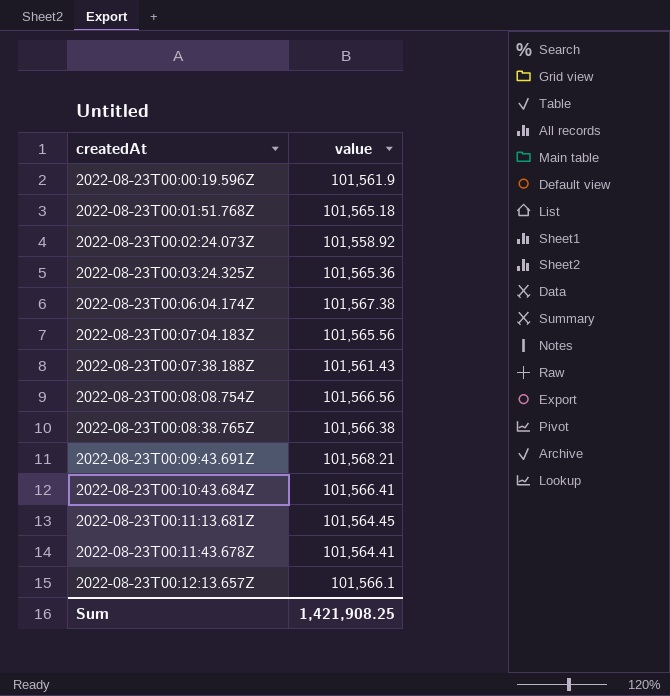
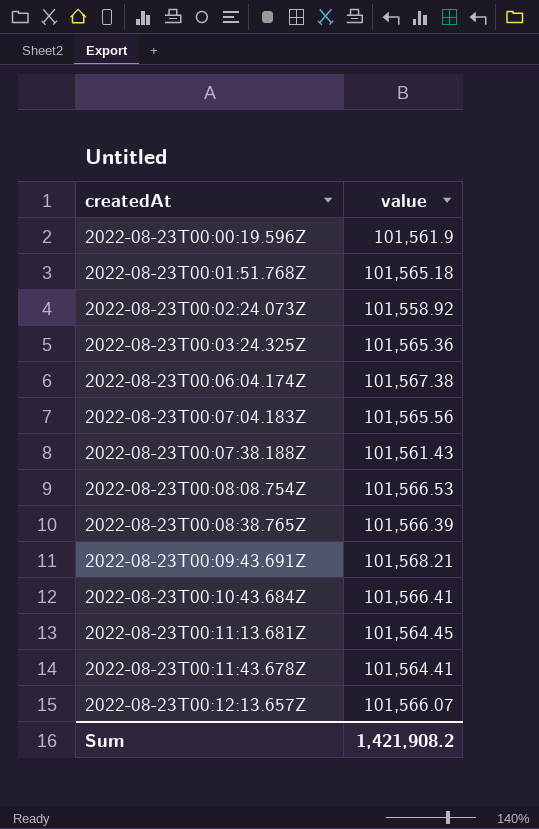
2022-08-23T00:08:08.754Z | value: 101,566.56 -> 101,566.53
2022-08-23T00:08:38.765Z | value: 101,566.38 -> 101,566.39
2022-08-23T00:12:13.657Z | value: 101,566.1 -> 101,566.07
Sum | value: 1,421,908.25 -> 1,421,908.2

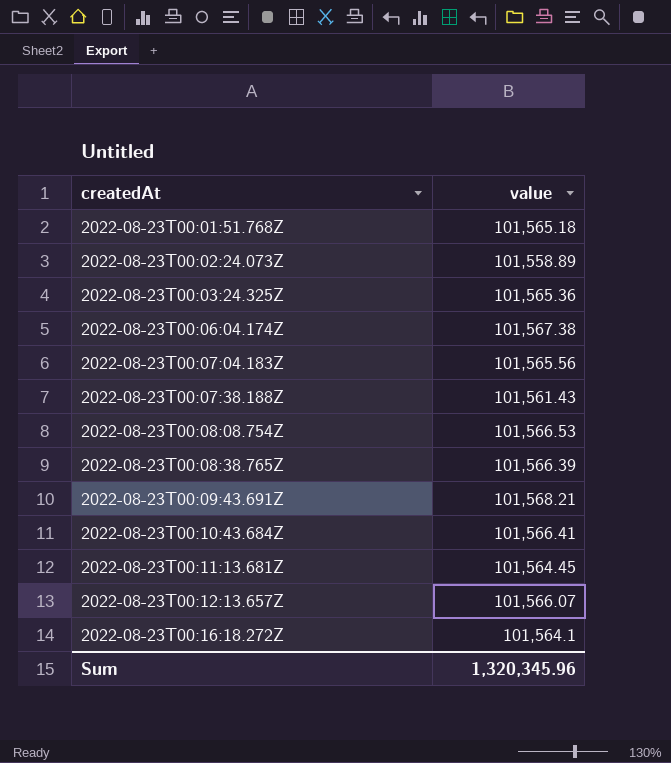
row 2022-08-23T00:00:19.596Z: 101,561.9 -> none
row 2022-08-23T00:11:43.678Z: 101,564.41 -> none
2022-08-23T00:02:24.073Z | value: 101,558.92 -> 101,558.89
row 2022-08-23T00:16:18.272Z: none -> 101,564.1
Sum | value: 1,421,908.2 -> 1,320,345.96

